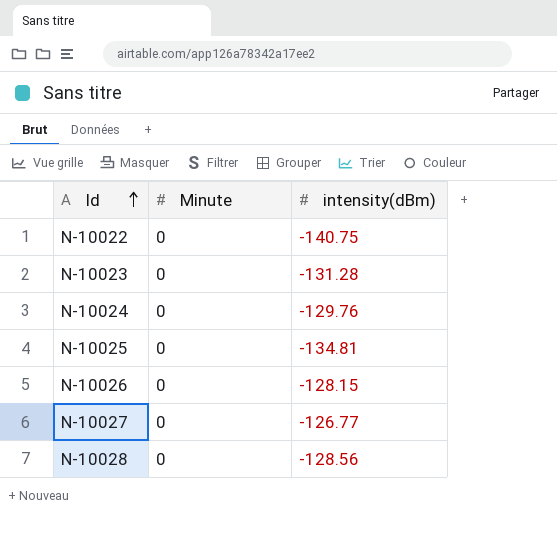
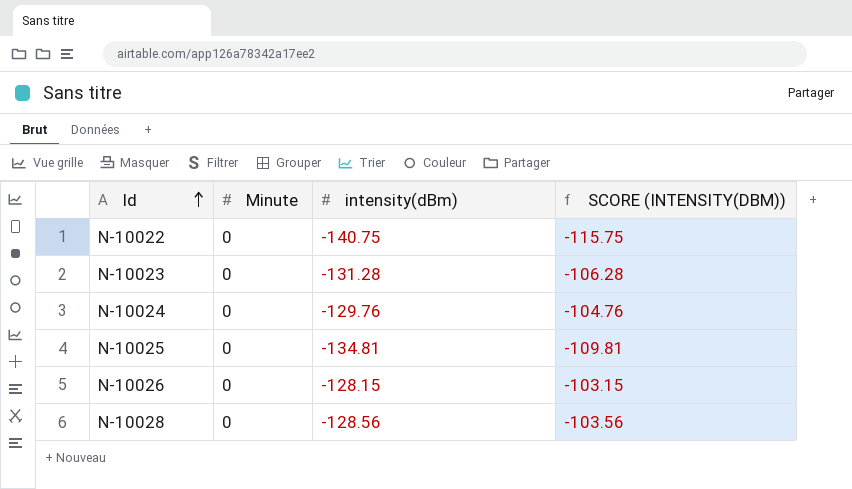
column SCORE (INTENSITY(DBM)) | formula: none -> [intensity(dBm)] + 25
row N-10027: 0 | -126.77 -> none

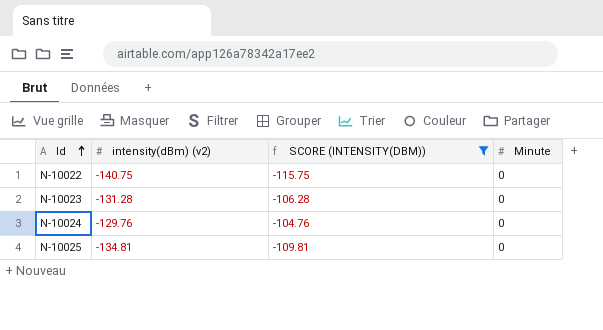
filter: none -> SCORE (INTENSITY(DBM)) <= -104.76
column name: intensity(dBm) -> intensity(dBm) (v2)
column Minute | position: 2 -> 4

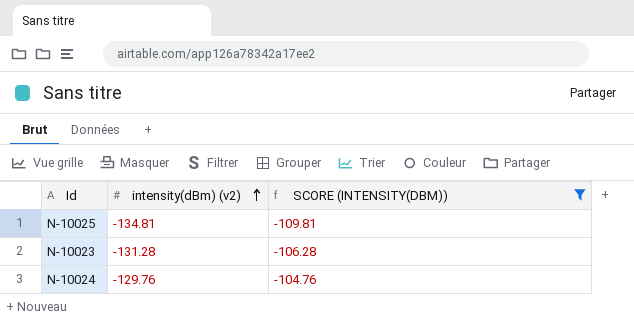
row order: Id ascending -> intensity(dBm) (v2) ascending
column Minute | position: 4 -> none
row N-10022: -140.75 | -115.75 | 0 -> none

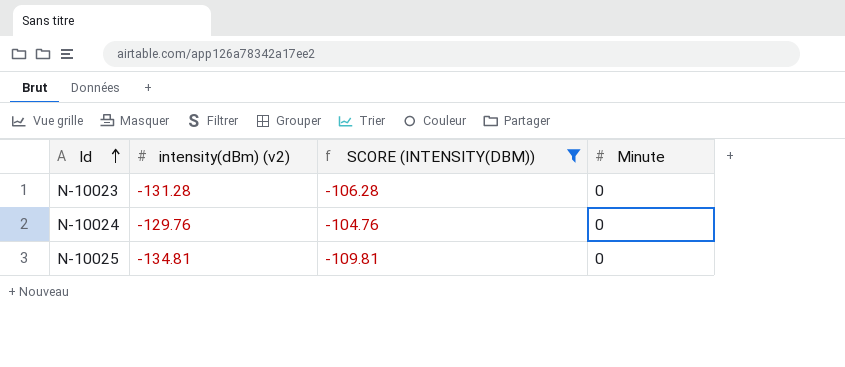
row order: intensity(dBm) (v2) ascending -> Id ascending
column Minute | position: none -> 4

